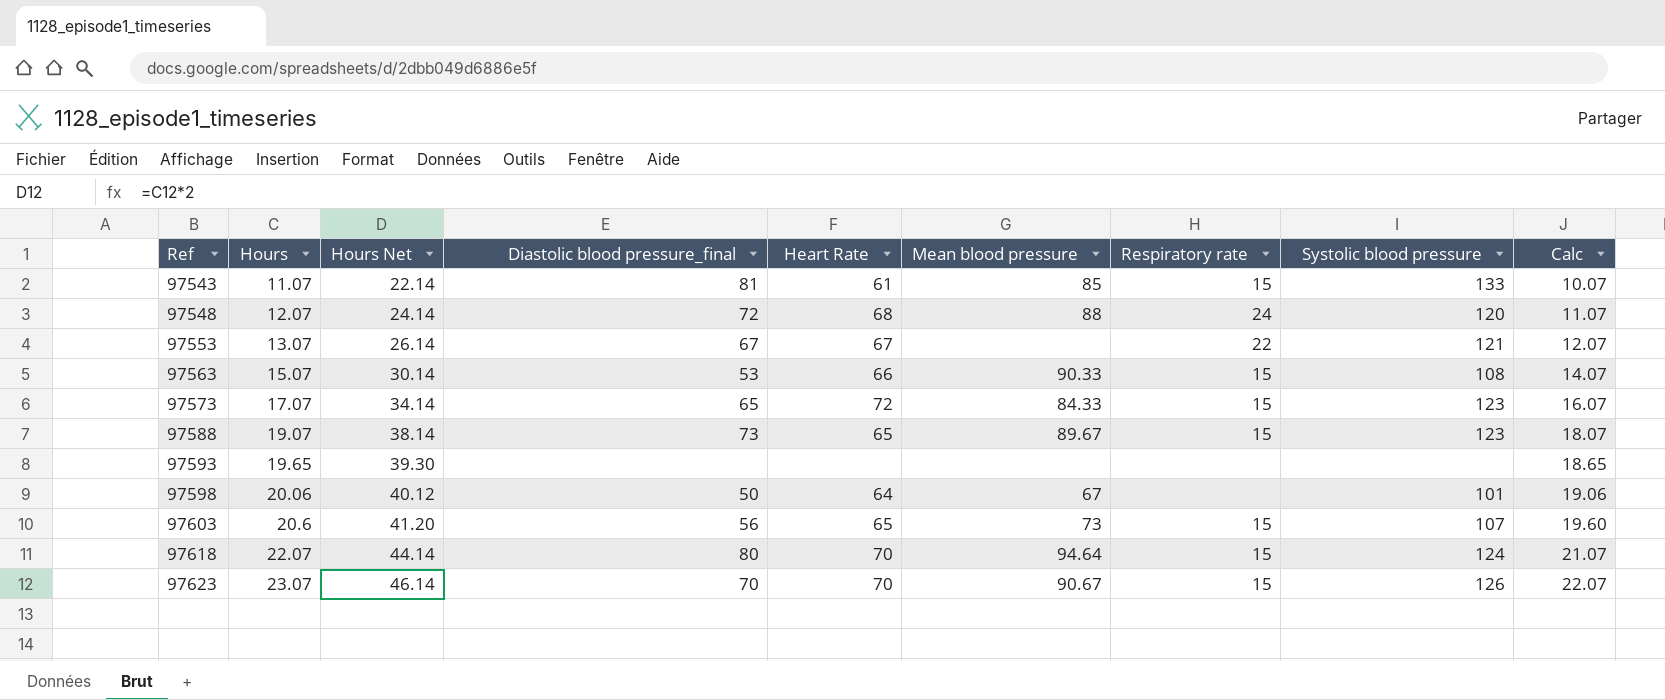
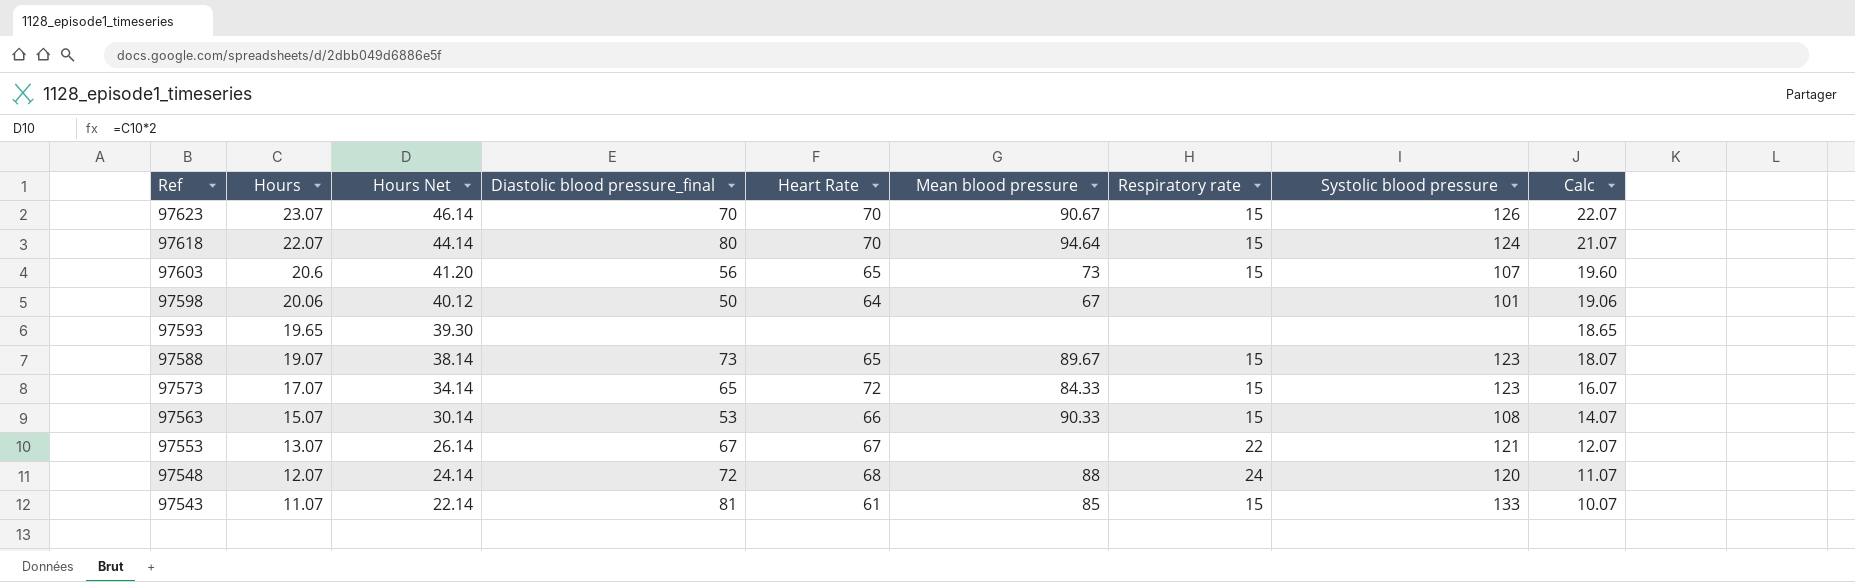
row order: Ref ascending -> Ref descending

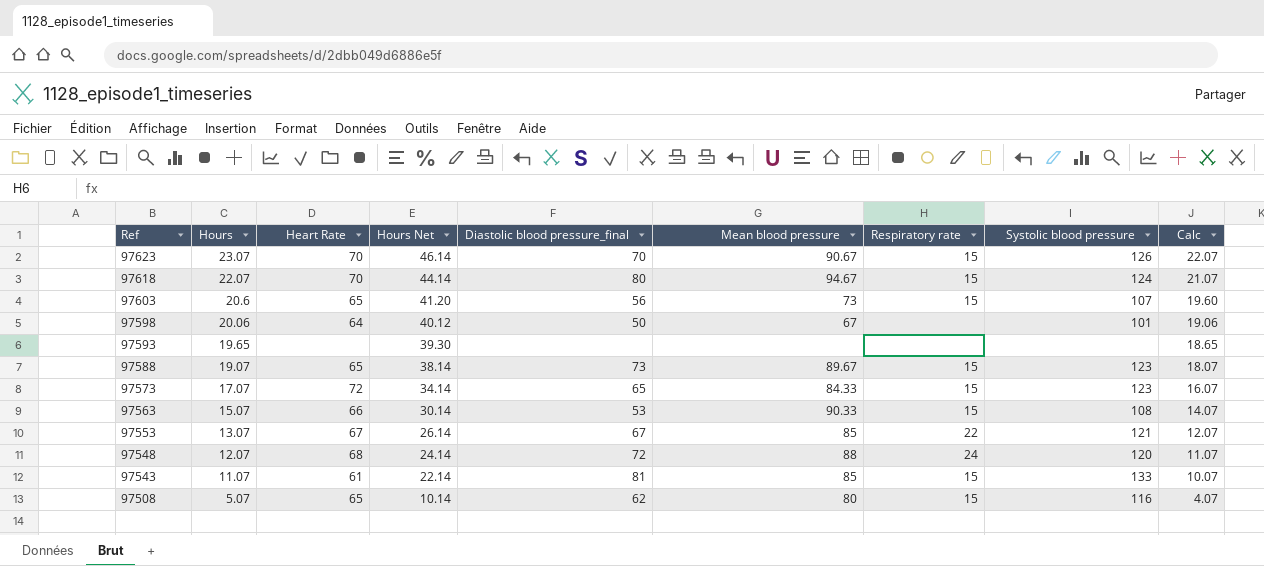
column Heart Rate | position: 5 -> 3
97618 | Mean blood pressure: 94.64 -> 94.67
97553 | Mean blood pressure: none -> 85
row 97508: none -> 5.07 | 65 | 10.14 | 62 | 80 | 15 | 116 | 4.07

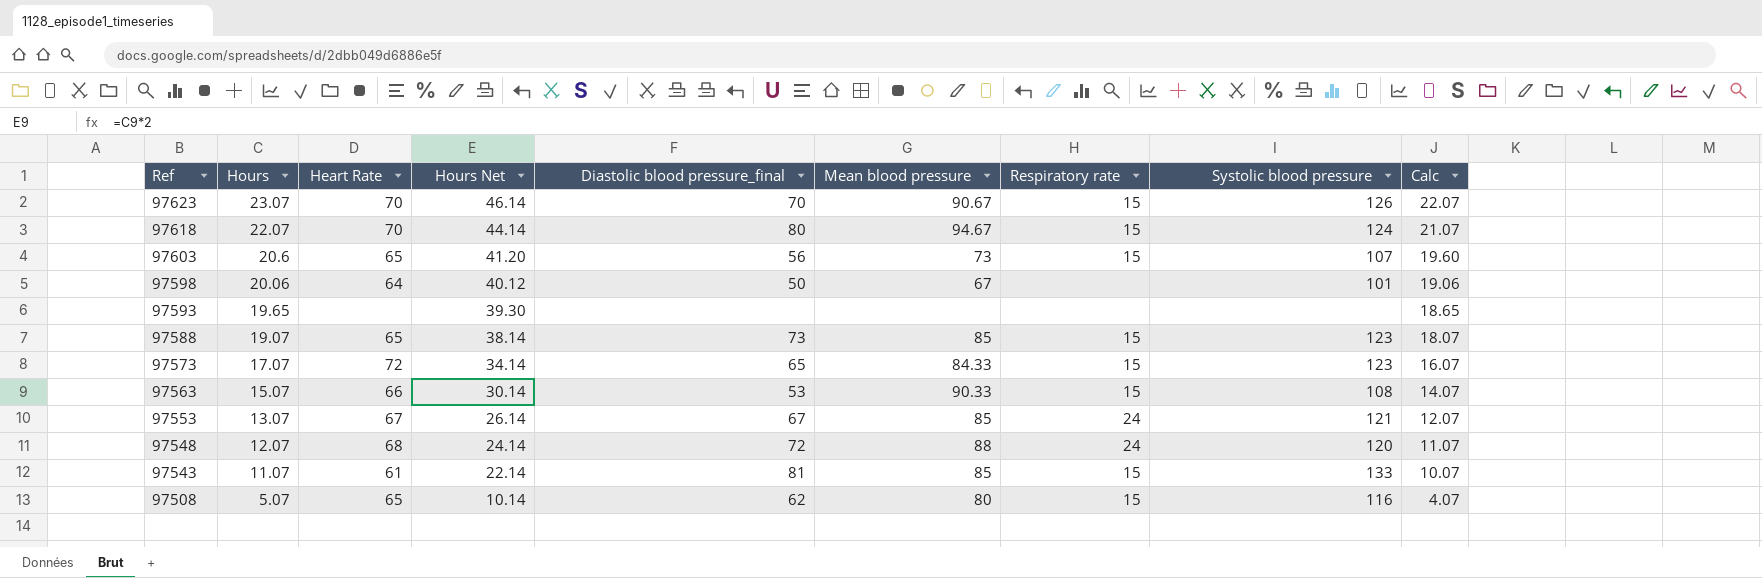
97588 | Mean blood pressure: 89.67 -> 85
97553 | Respiratory rate: 22 -> 24

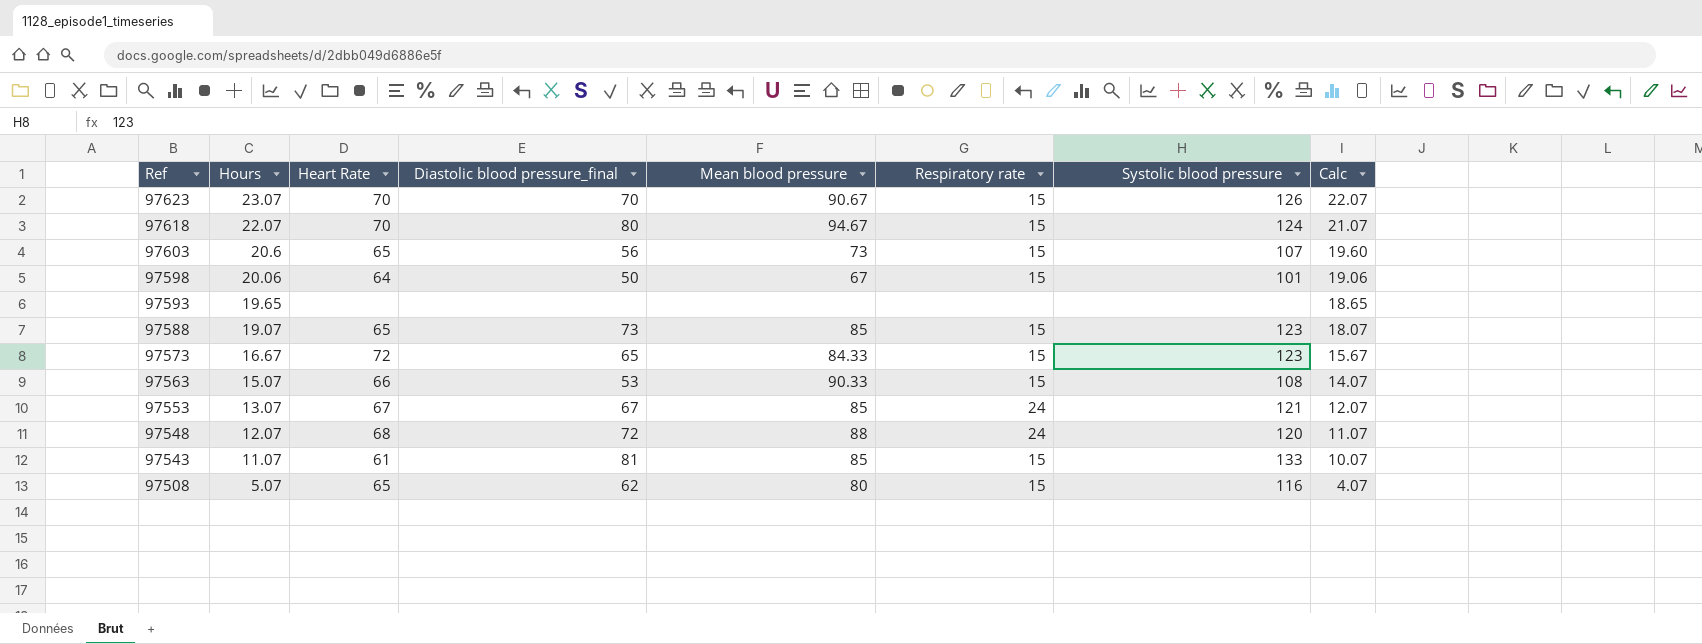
column Hours Net | formula: [Hours] * 2 -> none
97598 | Respiratory rate: none -> 15
97573 | Hours: 17.07 -> 16.67
97573 | Calc: 16.07 -> 15.67

